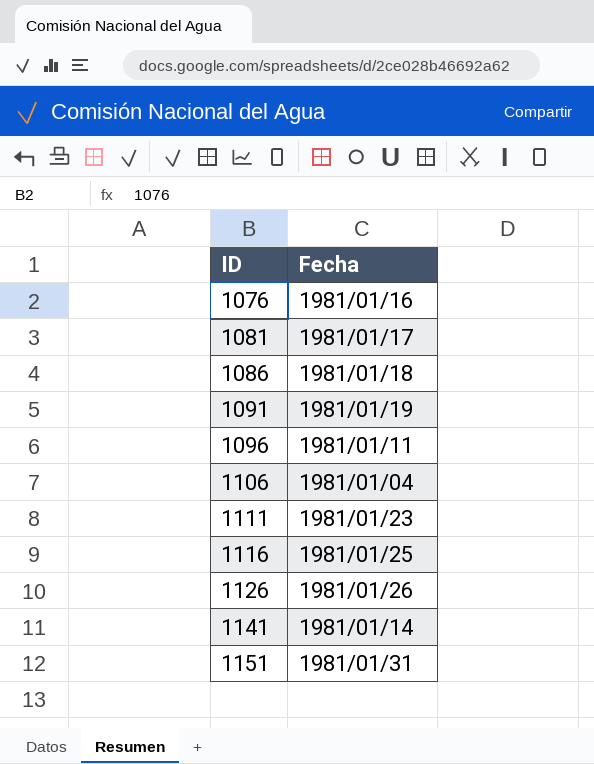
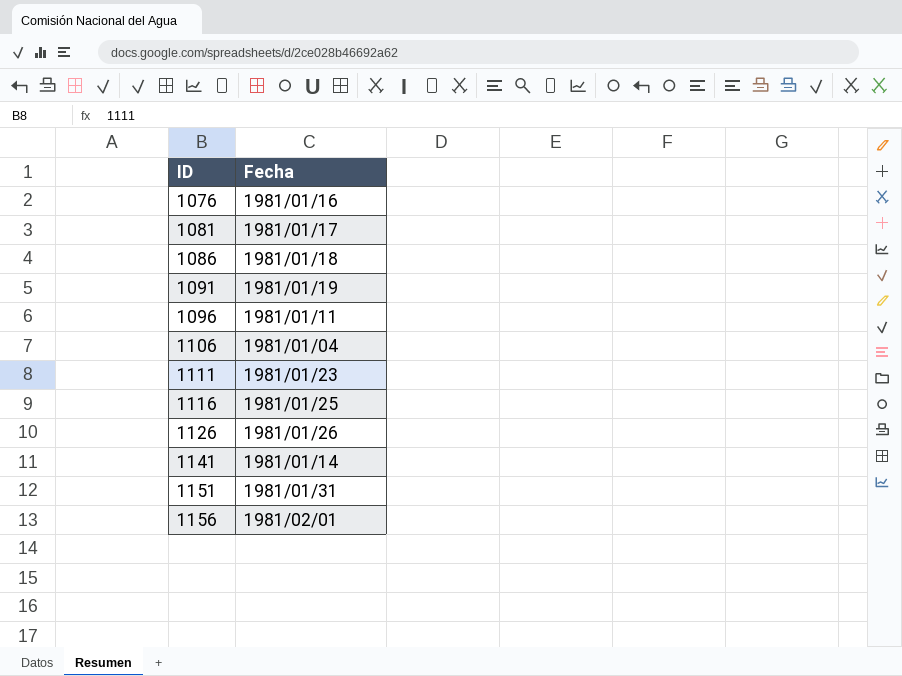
row 1156: none -> 1981/02/01

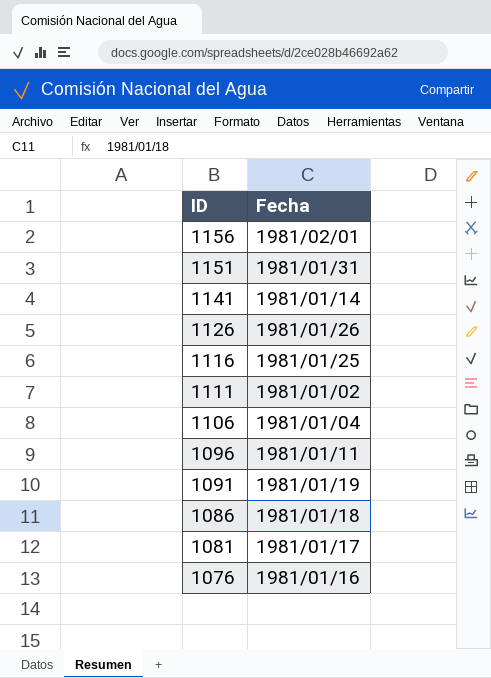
row order: ID ascending -> ID descending
1111 | Fecha: 1981/01/23 -> 1981/01/02

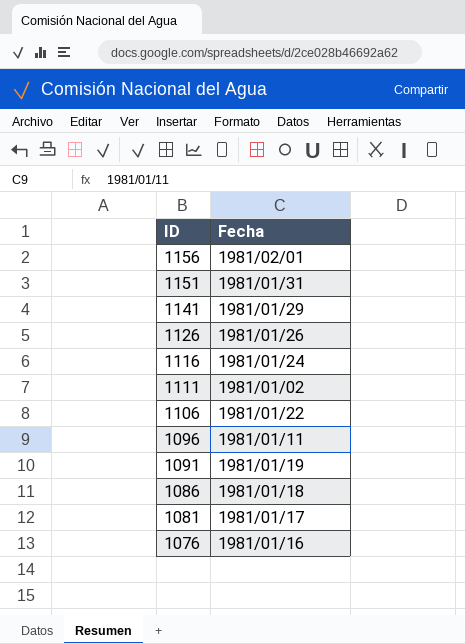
1141 | Fecha: 1981/01/14 -> 1981/01/29
1116 | Fecha: 1981/01/25 -> 1981/01/24
1106 | Fecha: 1981/01/04 -> 1981/01/22

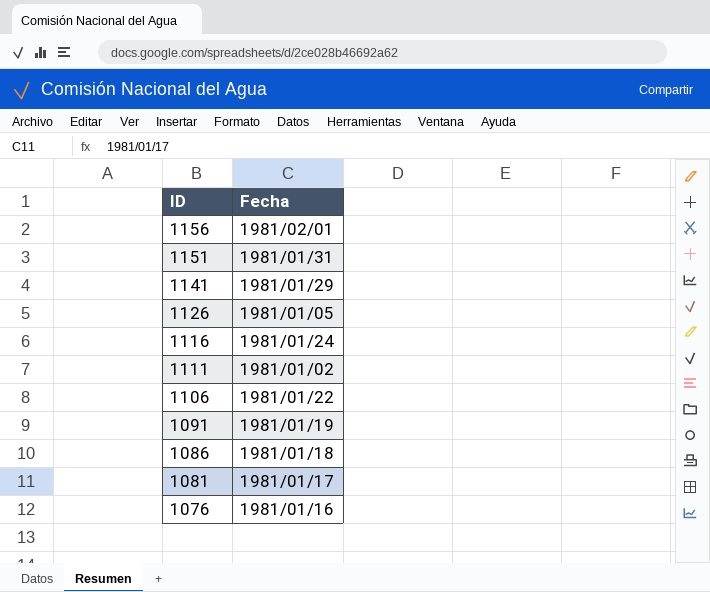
row 1096: 1981/01/11 -> none
1126 | Fecha: 1981/01/26 -> 1981/01/05

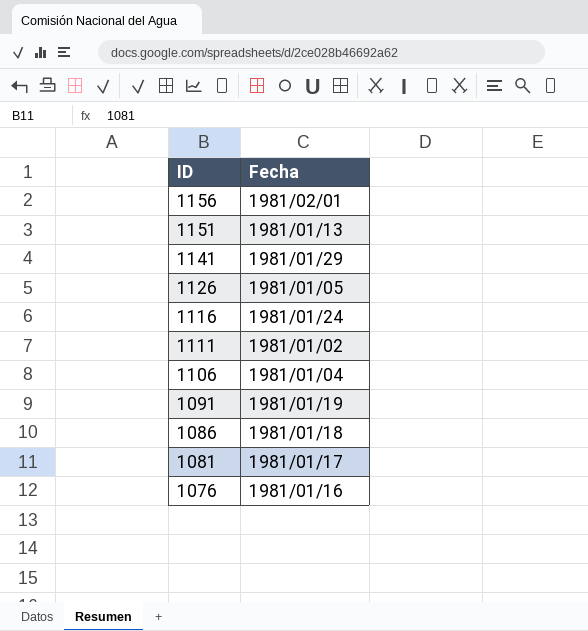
1151 | Fecha: 1981/01/31 -> 1981/01/13
1106 | Fecha: 1981/01/22 -> 1981/01/04

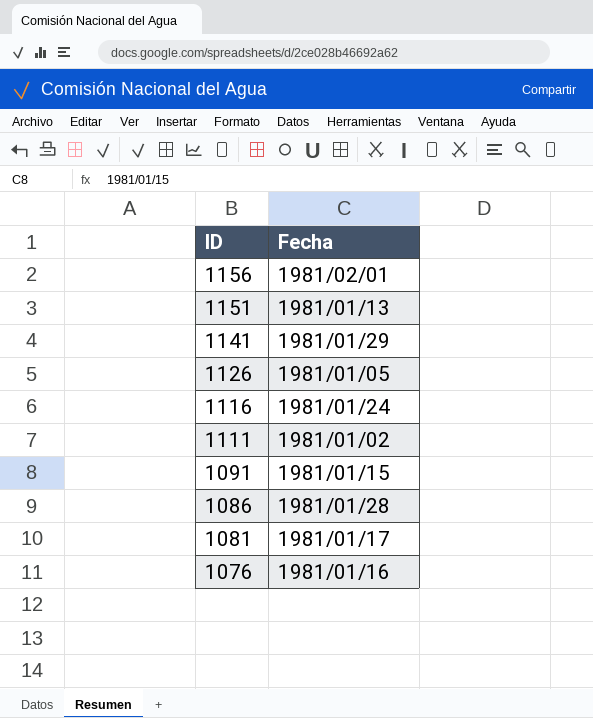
row 1106: 1981/01/04 -> none
1091 | Fecha: 1981/01/19 -> 1981/01/15
1086 | Fecha: 1981/01/18 -> 1981/01/28

